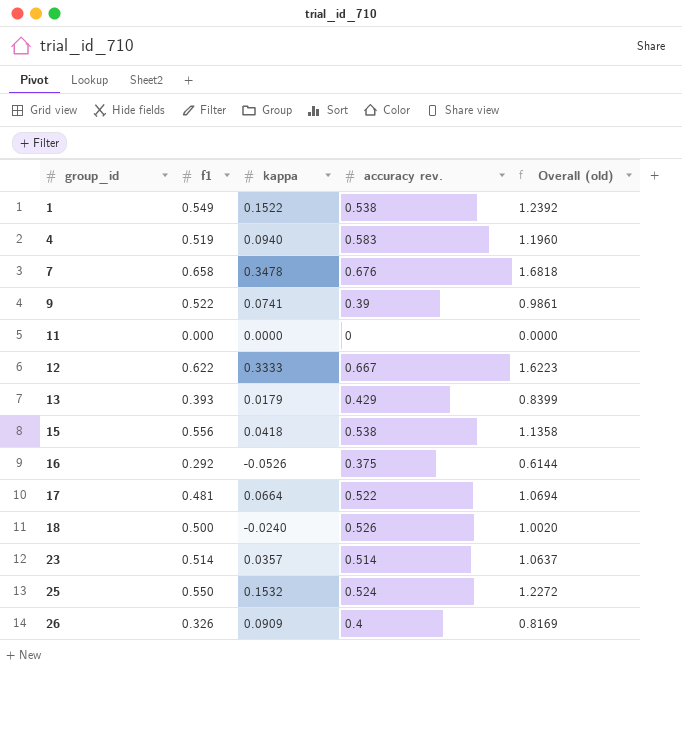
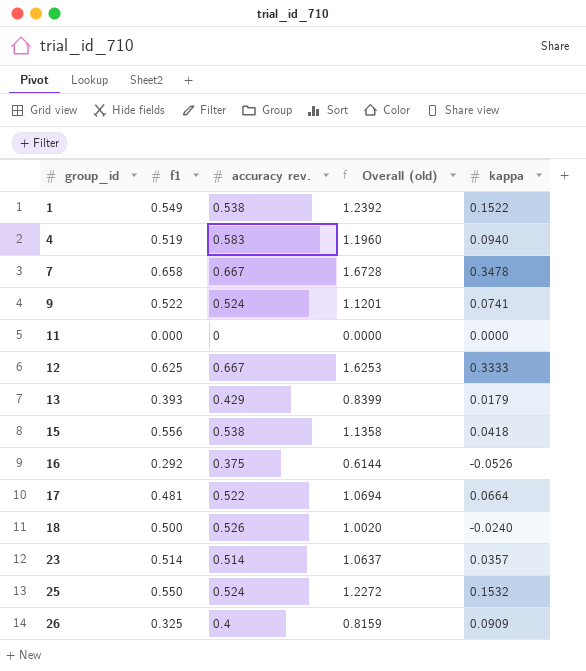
column kappa | position: 3 -> 5
7 | accuracy rev.: 0.676 -> 0.667
7 | Overall (old): 1.6818 -> 1.6728
9 | accuracy rev.: 0.39 -> 0.524
9 | Overall (old): 0.9861 -> 1.1201
12 | f1: 0.622 -> 0.625
12 | Overall (old): 1.6223 -> 1.6253
26 | f1: 0.326 -> 0.325
26 | Overall (old): 0.8169 -> 0.8159

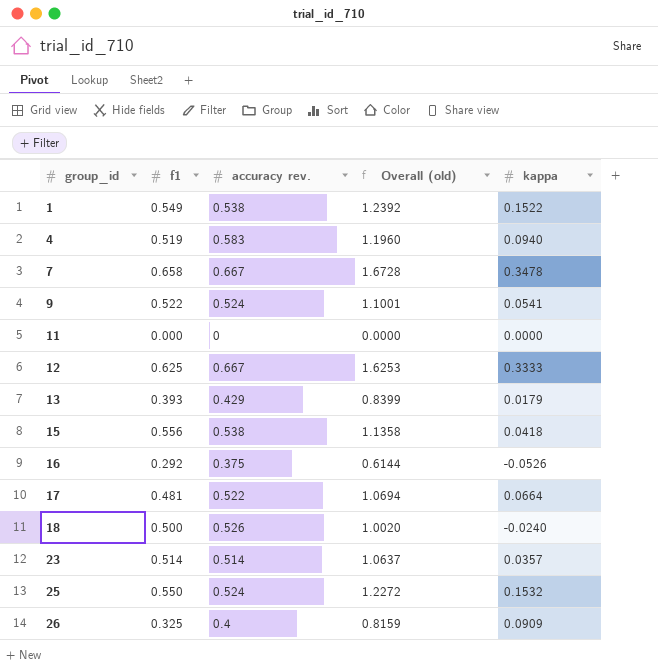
9 | Overall (old): 1.1201 -> 1.1001
9 | kappa: 0.0741 -> 0.0541

